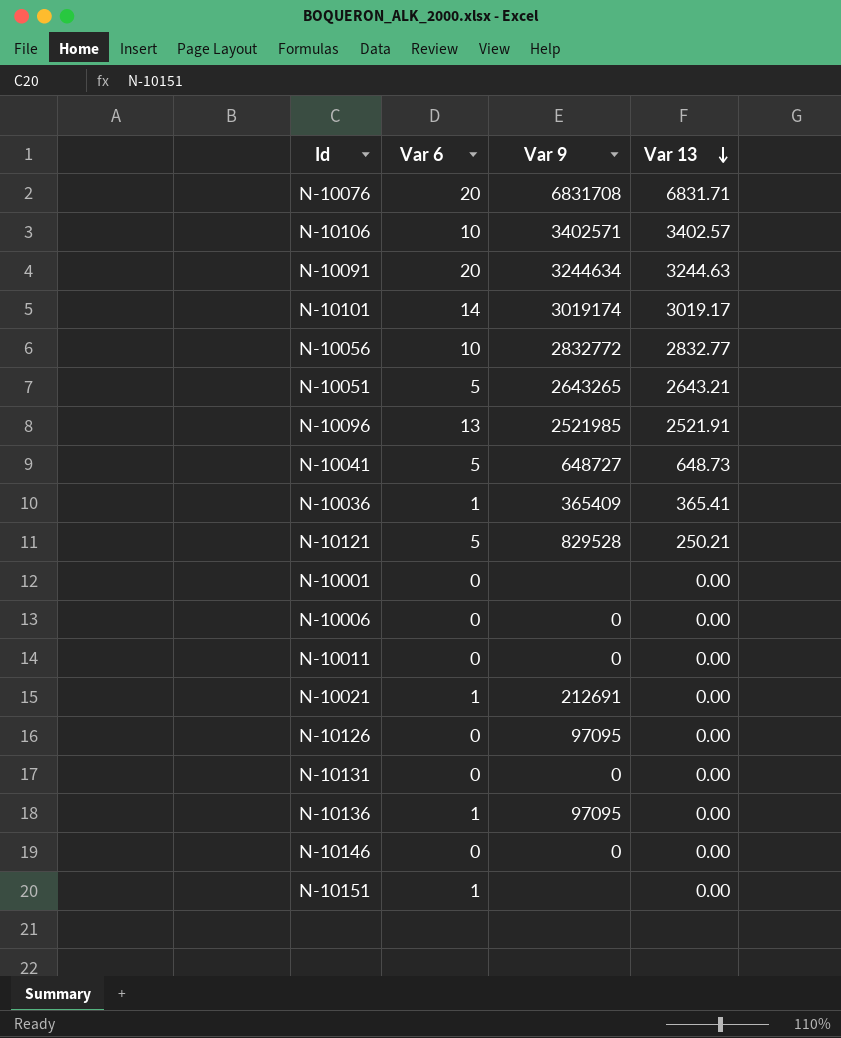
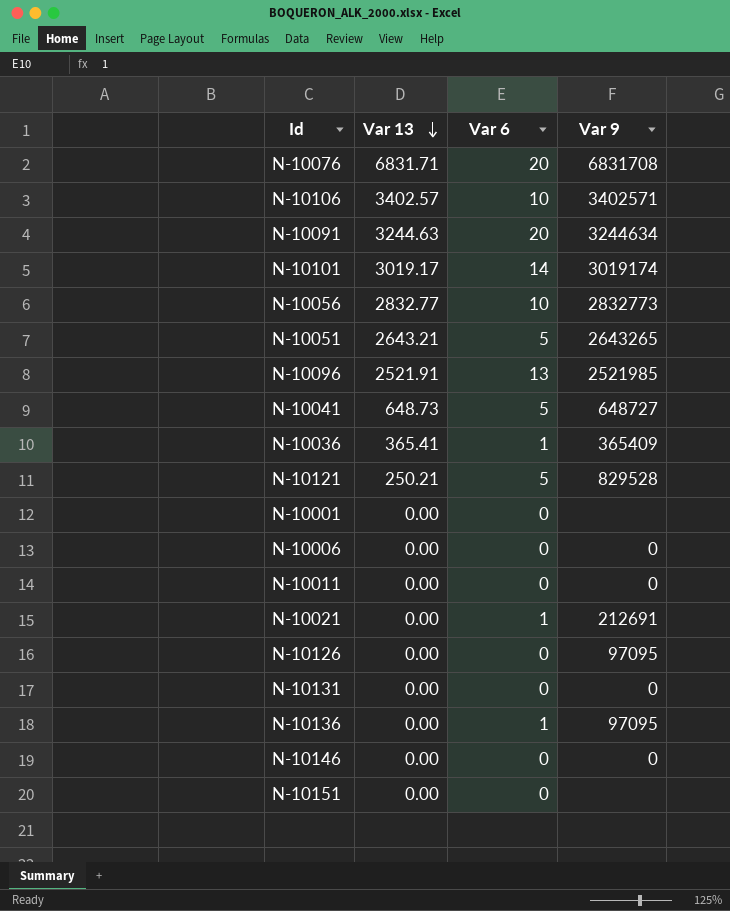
column Var 13 | position: 4 -> 2
N-10056 | Var 9: 2832772 -> 2832773
N-10151 | Var 6: 1 -> 0

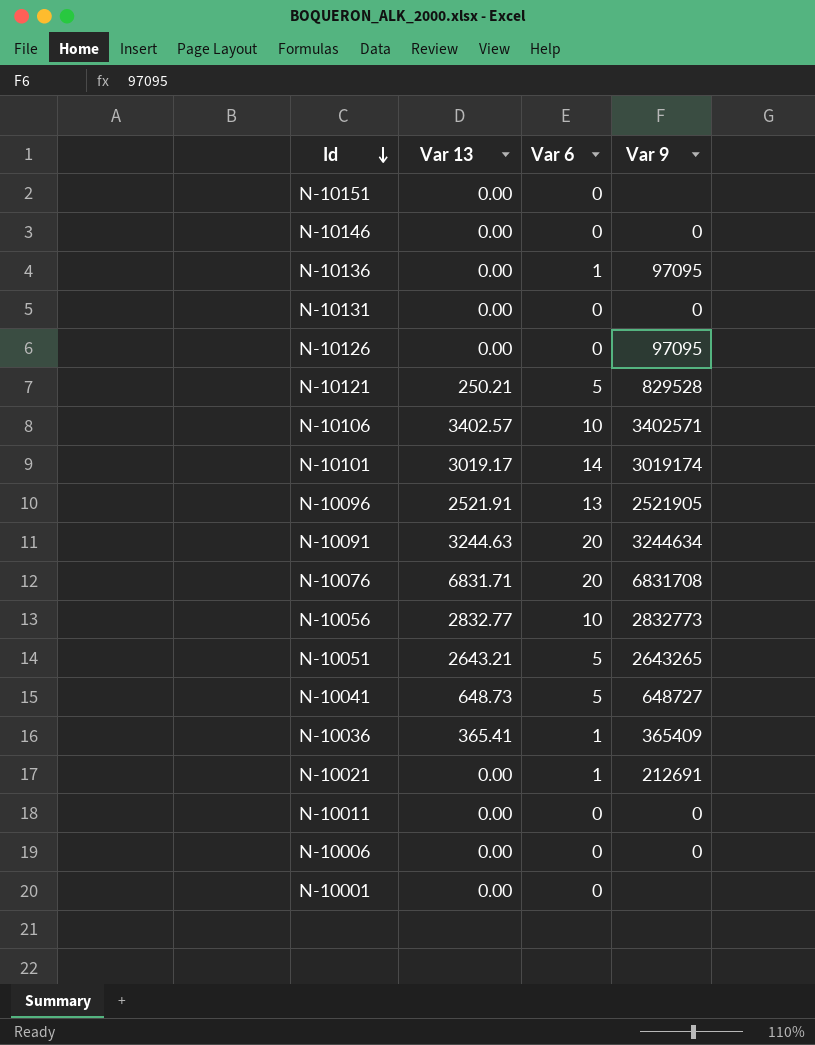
row order: Var 13 descending -> Id descending
N-10096 | Var 9: 2521985 -> 2521905

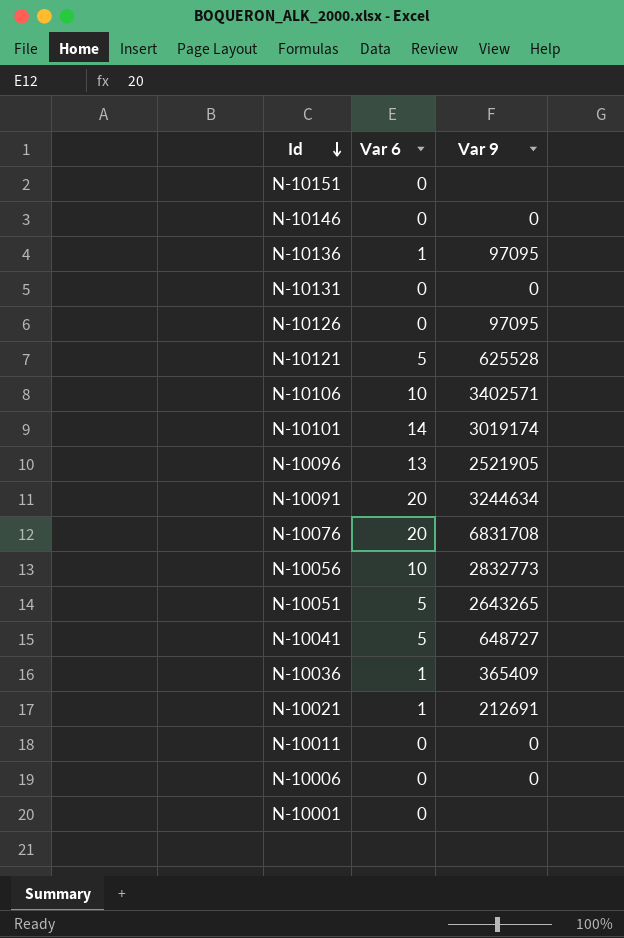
column Var 13 | position: 2 -> none
N-10121 | Var 9: 829528 -> 625528

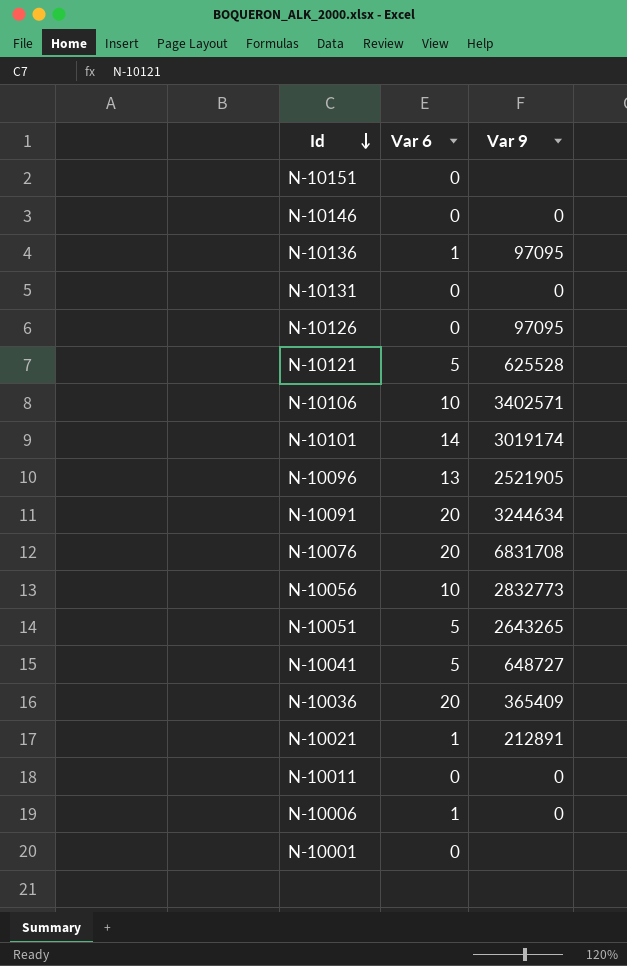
N-10036 | Var 6: 1 -> 20
N-10021 | Var 9: 212691 -> 212891
N-10006 | Var 6: 0 -> 1

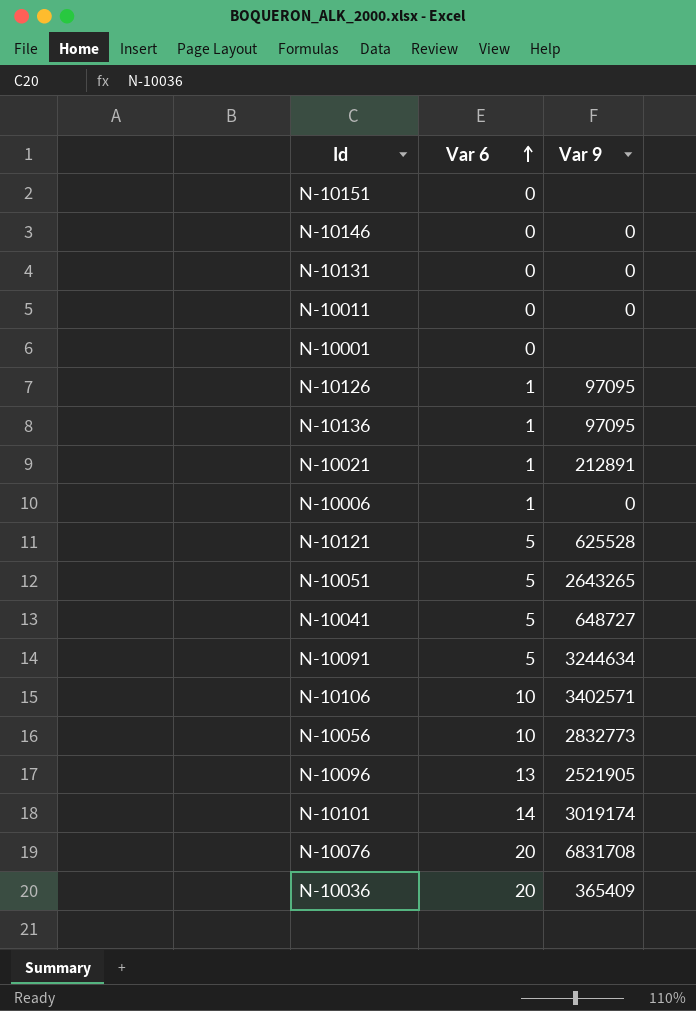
row order: Id descending -> Var 6 ascending
N-10126 | Var 6: 0 -> 1
N-10091 | Var 6: 20 -> 5

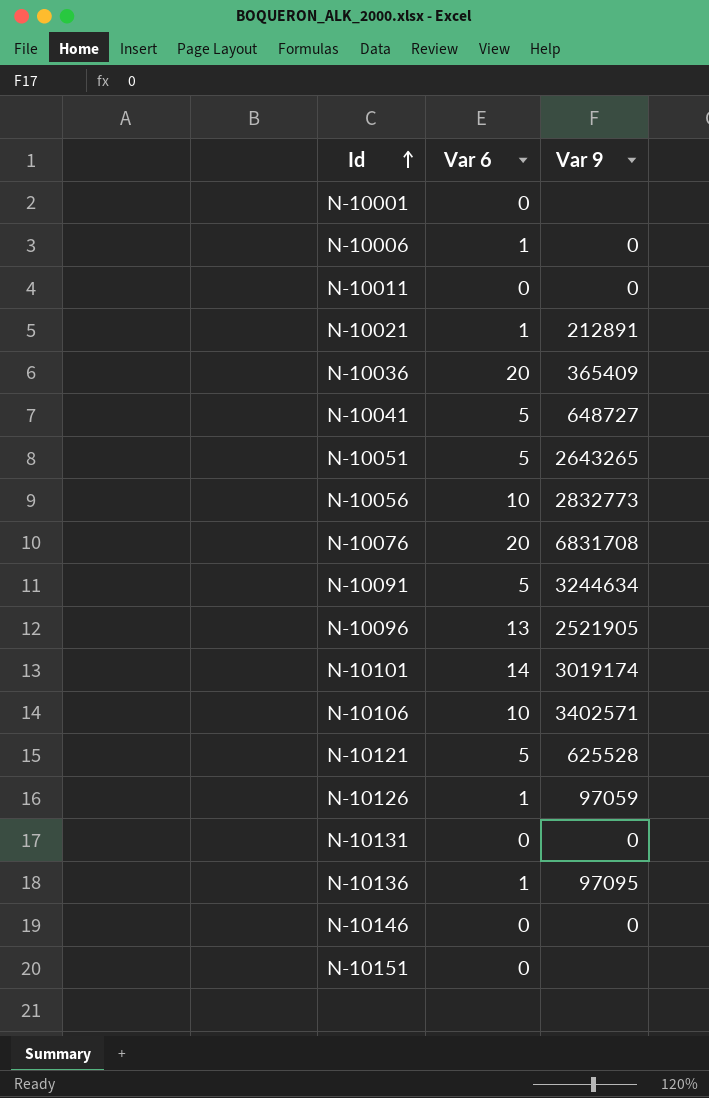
row order: Var 6 ascending -> Id ascending
N-10126 | Var 9: 97095 -> 97059

